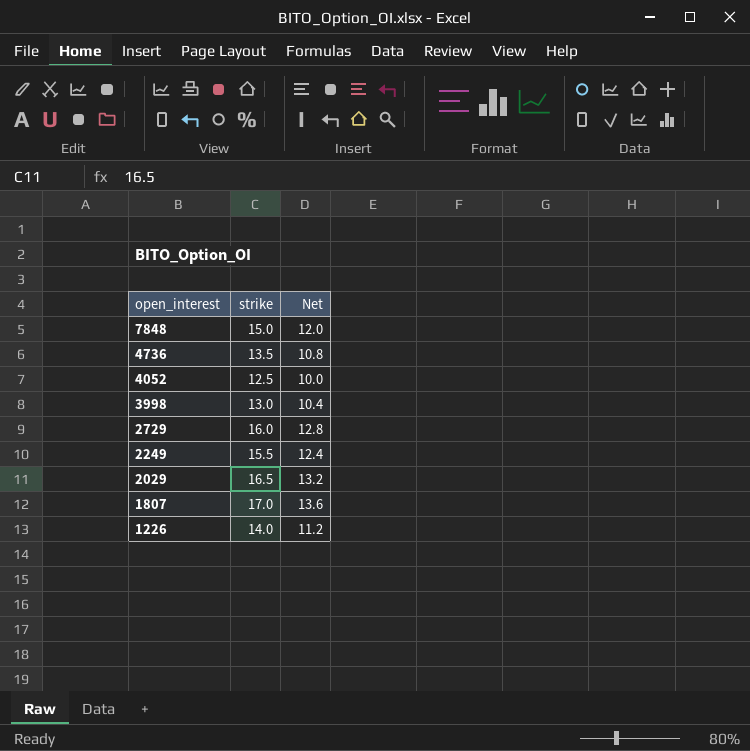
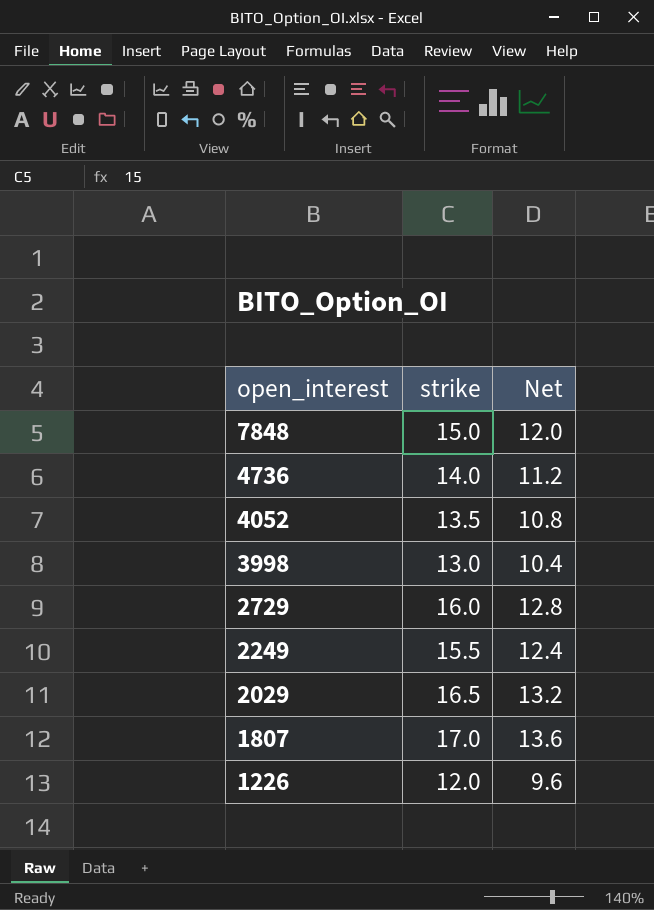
4736 | strike: 13.5 -> 14.0
4736 | Net: 10.8 -> 11.2
4052 | strike: 12.5 -> 13.5
4052 | Net: 10.0 -> 10.8
1226 | strike: 14.0 -> 12.0
1226 | Net: 11.2 -> 9.6

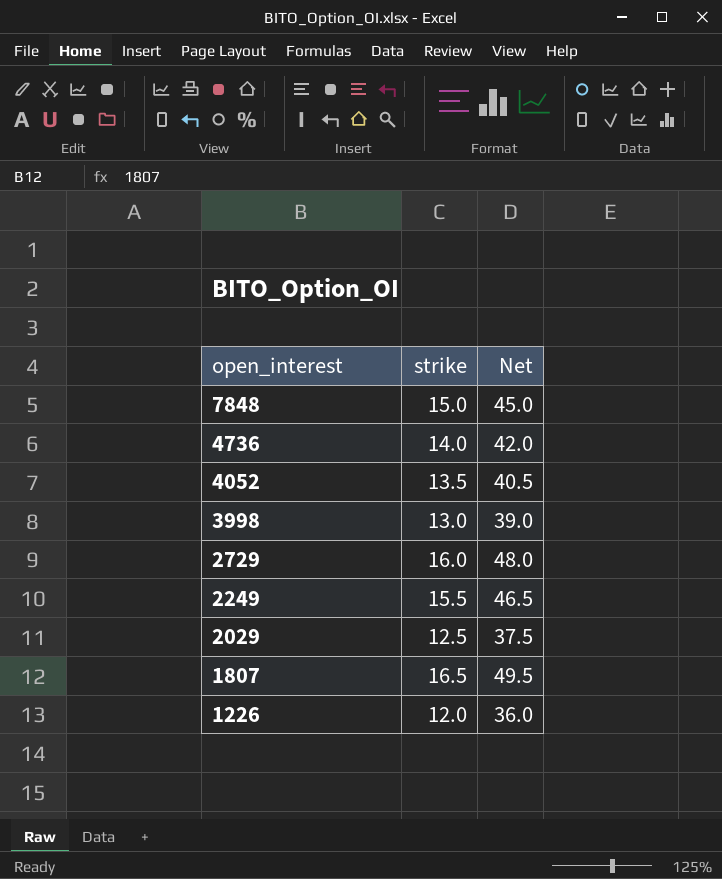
column Net | formula: [strike] * 0.8 -> [strike] * 3
2029 | strike: 16.5 -> 12.5
1807 | strike: 17.0 -> 16.5

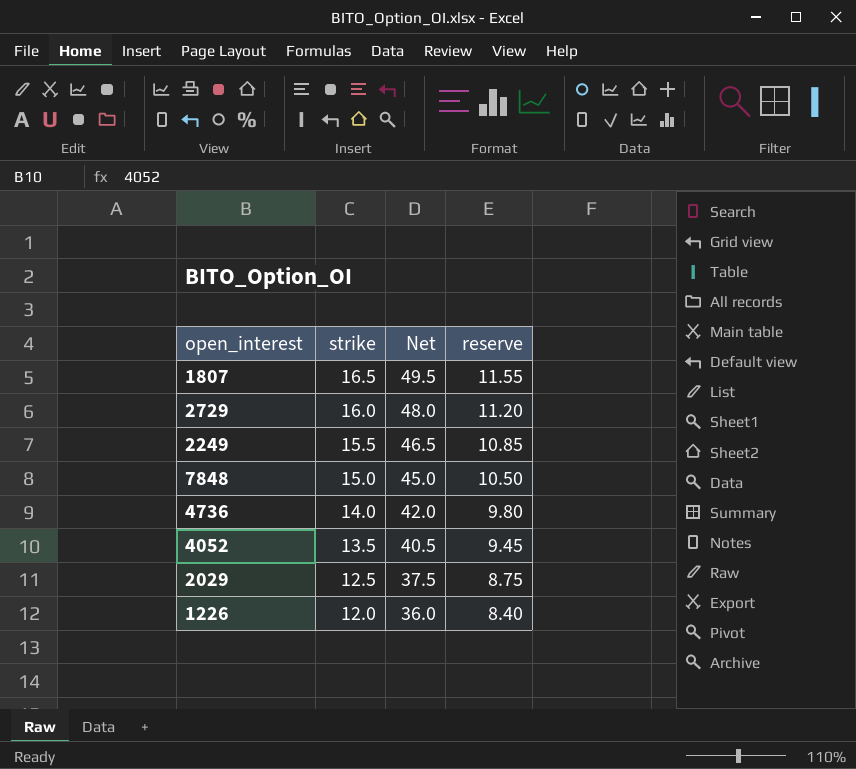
row order: open_interest descending -> strike descending
column reserve | formula: none -> [strike] * 0.7
row 3998: 13.0 | 39.0 -> none

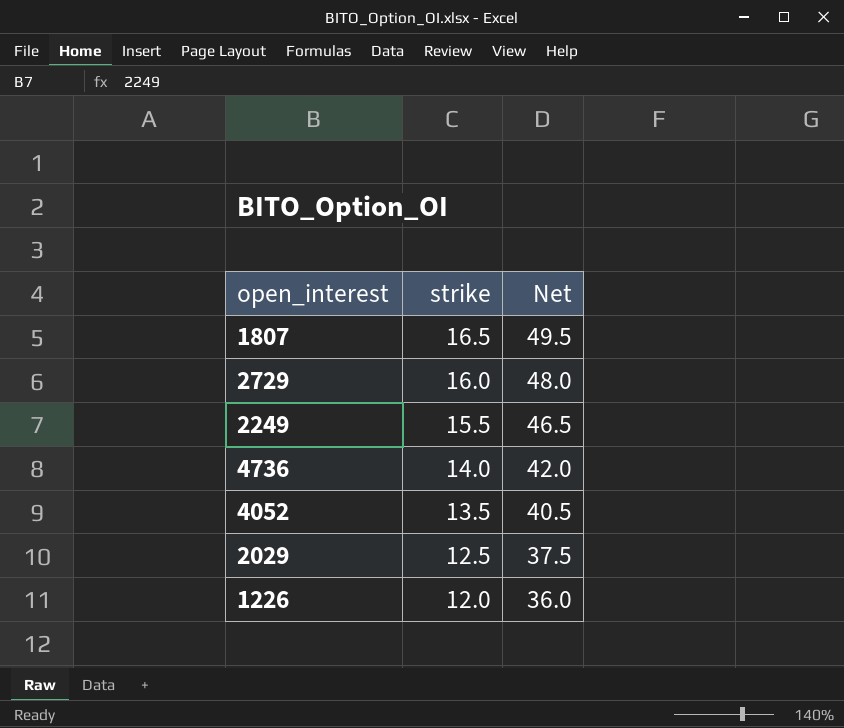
column reserve | formula: [strike] * 0.7 -> none
row 7848: 15.0 | 45.0 | 10.50 -> none

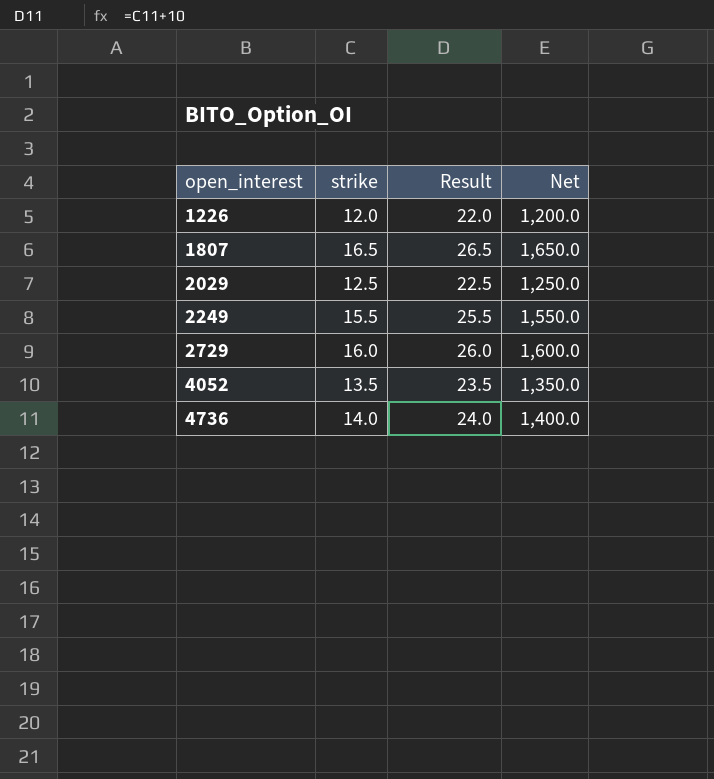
row order: strike descending -> open_interest ascending
column Result | formula: none -> [strike] + 10
column Net | formula: [strike] * 3 -> [strike] * 100

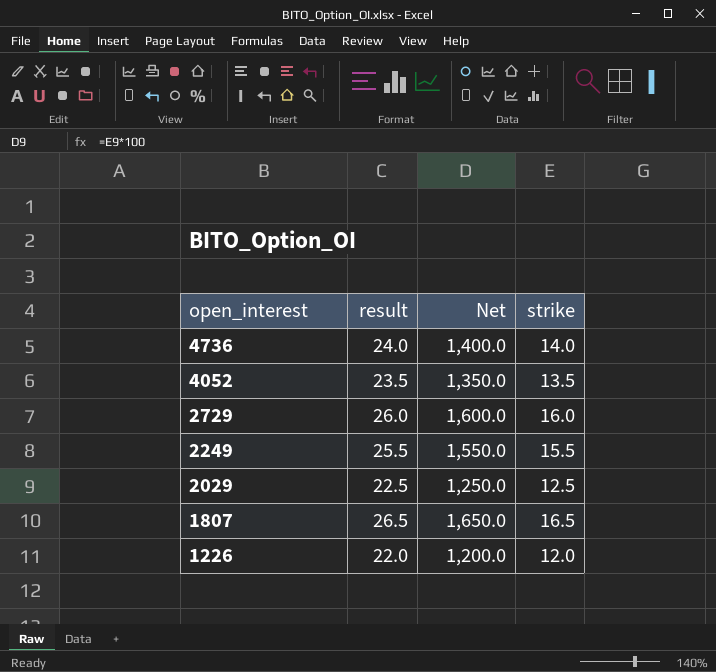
row order: open_interest ascending -> open_interest descending
column name: Result -> result
column strike | position: 2 -> 4

